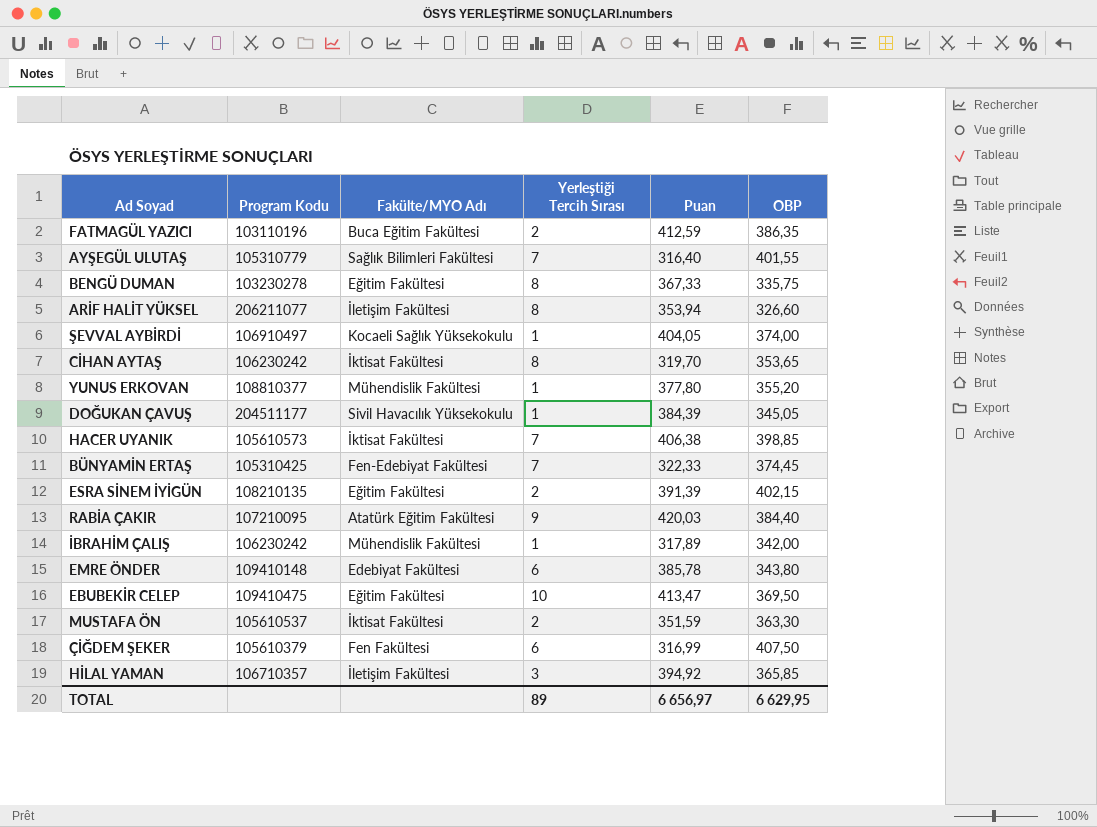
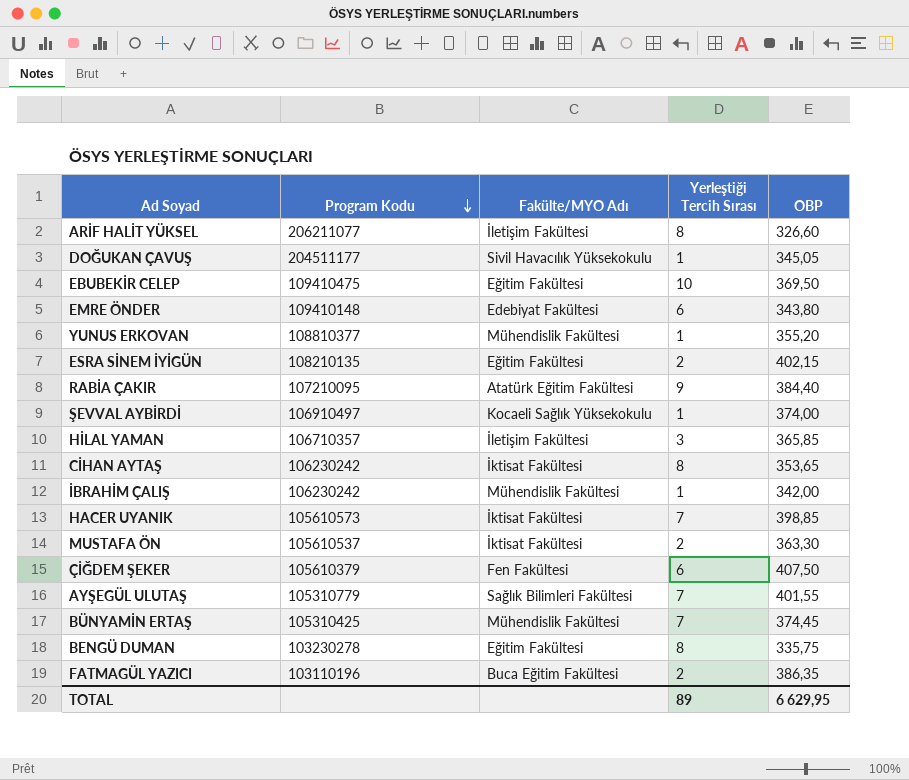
row order: none -> Program Kodu descending
column Puan | position: 5 -> none
BÜNYAMİN ERTAŞ | Fakülte/MYO Adı: Fen-Edebiyat Fakültesi -> Mühendislik Fakültesi

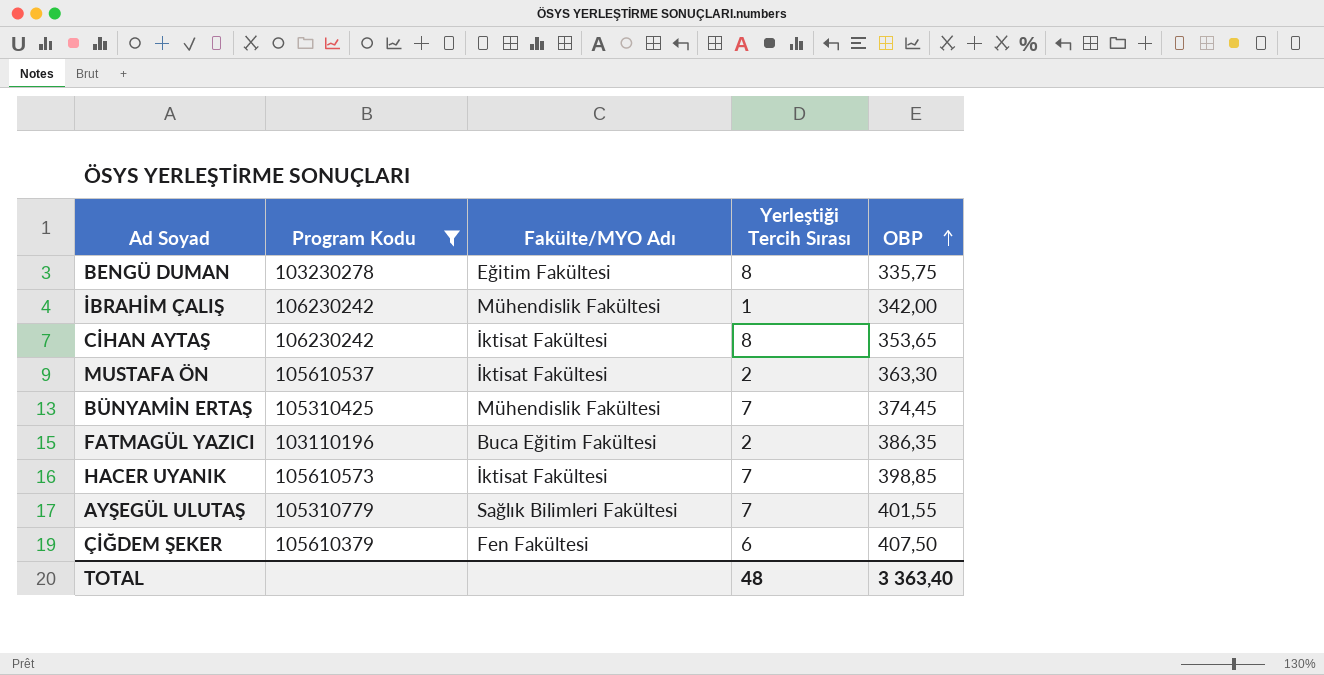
filter: none -> Program Kodu <= 106230242
row order: Program Kodu descending -> OBP ascending
TOTAL | Yerleştiği Tercih Sırası: 89 -> 48
TOTAL | OBP: 6 629,95 -> 3 363,40

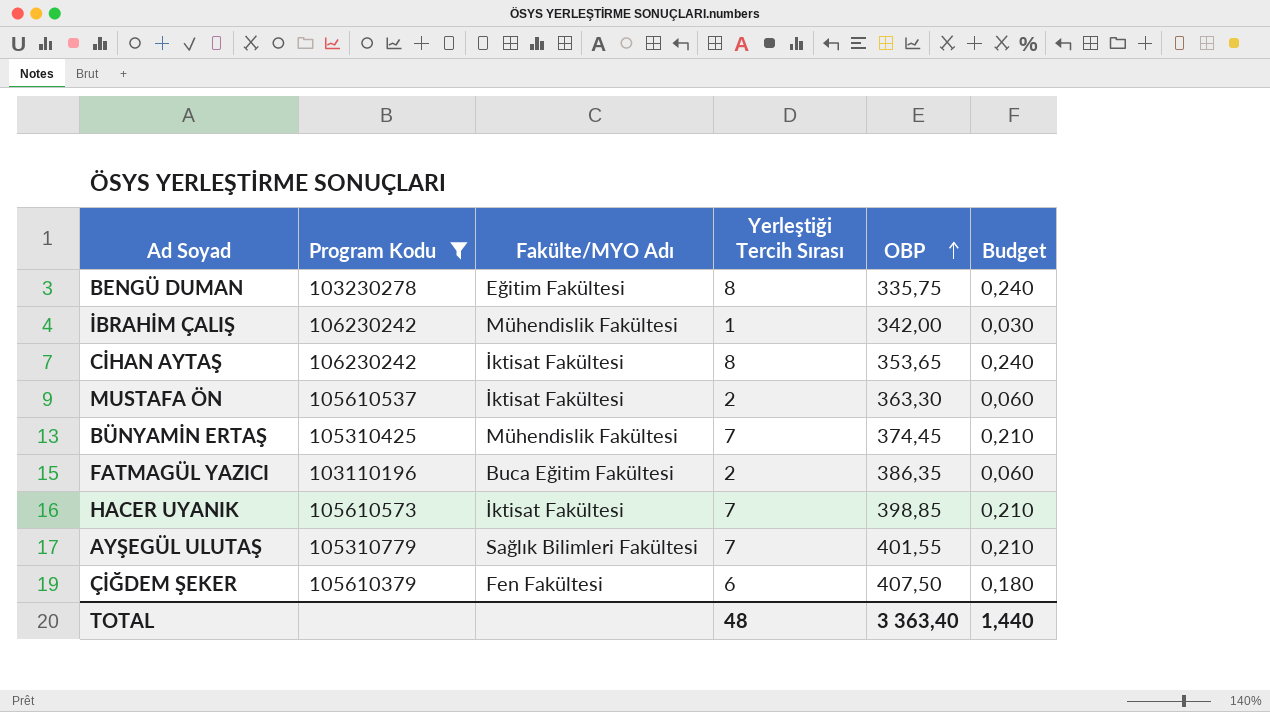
column Budget | formula: none -> [Yerleştiği Tercih Sırası] * 0,03

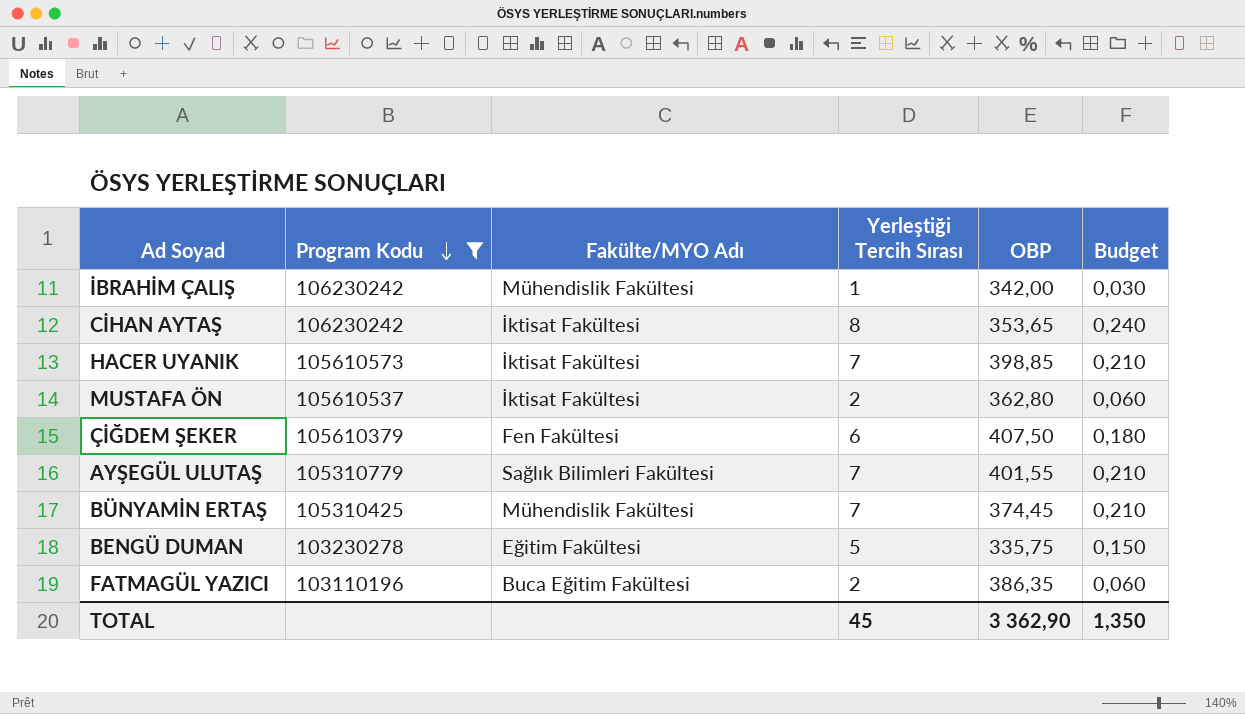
row order: OBP ascending -> Program Kodu descending
MUSTAFA ÖN | OBP: 363,30 -> 362,80
BENGÜ DUMAN | Yerleştiği Tercih Sırası: 8 -> 5
BENGÜ DUMAN | Budget: 0,240 -> 0,150
TOTAL | Yerleştiği Tercih Sırası: 48 -> 45
TOTAL | OBP: 3 363,40 -> 3 362,90
TOTAL | Budget: 1,440 -> 1,350

